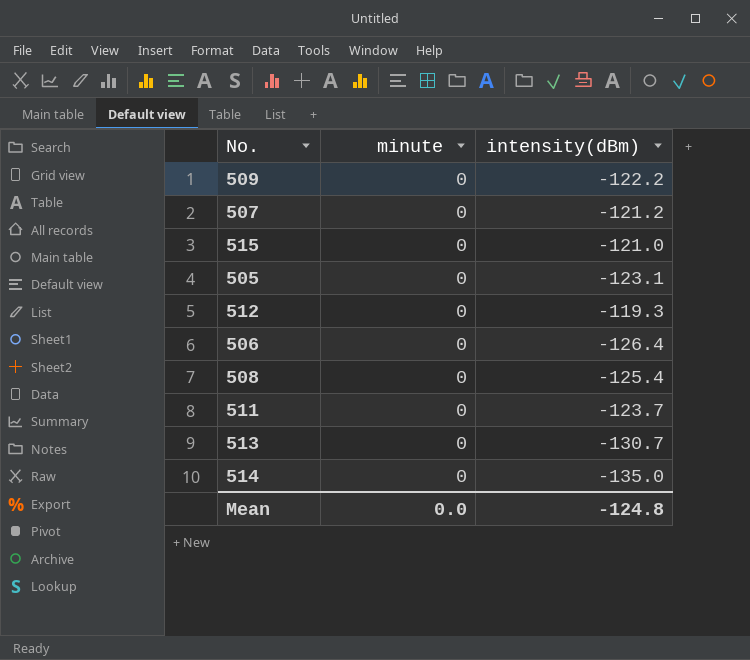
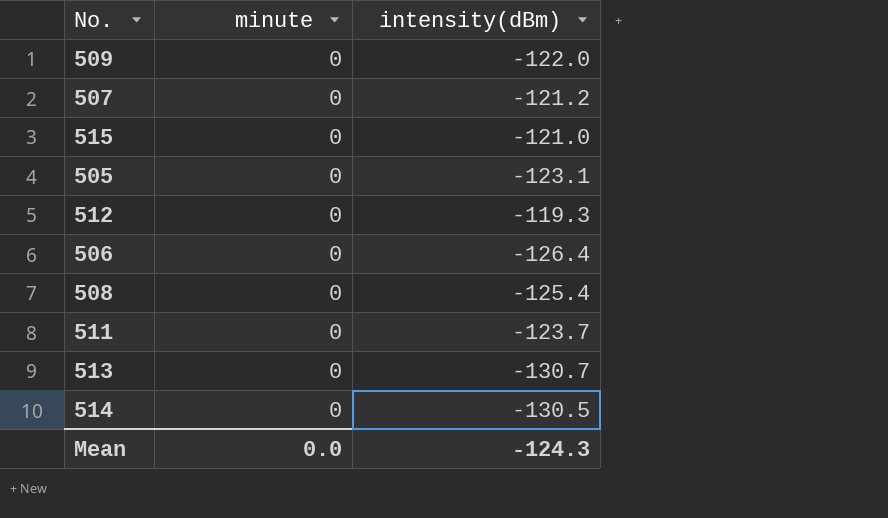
509 | intensity(dBm): -122.2 -> -122.0
514 | intensity(dBm): -135.0 -> -130.5
Mean | intensity(dBm): -124.8 -> -124.3

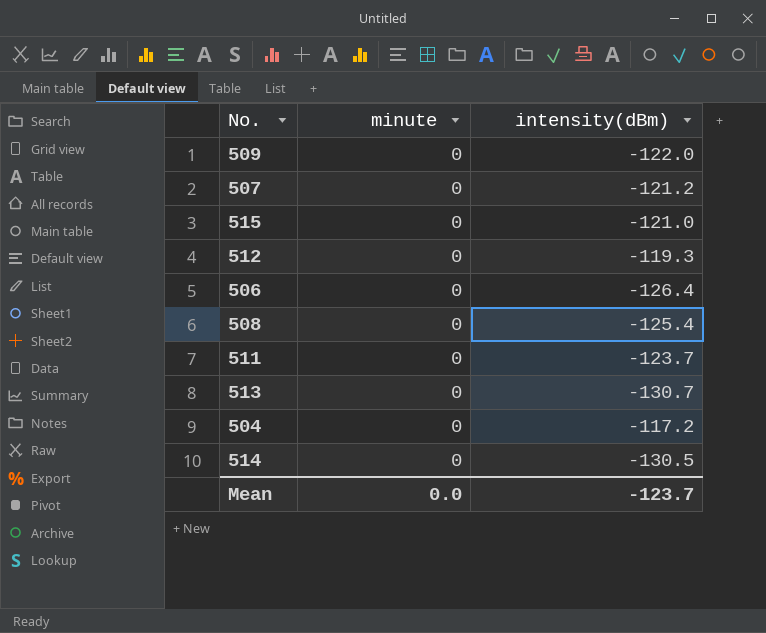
row 505: 0 | -123.1 -> none
row 504: none -> 0 | -117.2
Mean | intensity(dBm): -124.3 -> -123.7

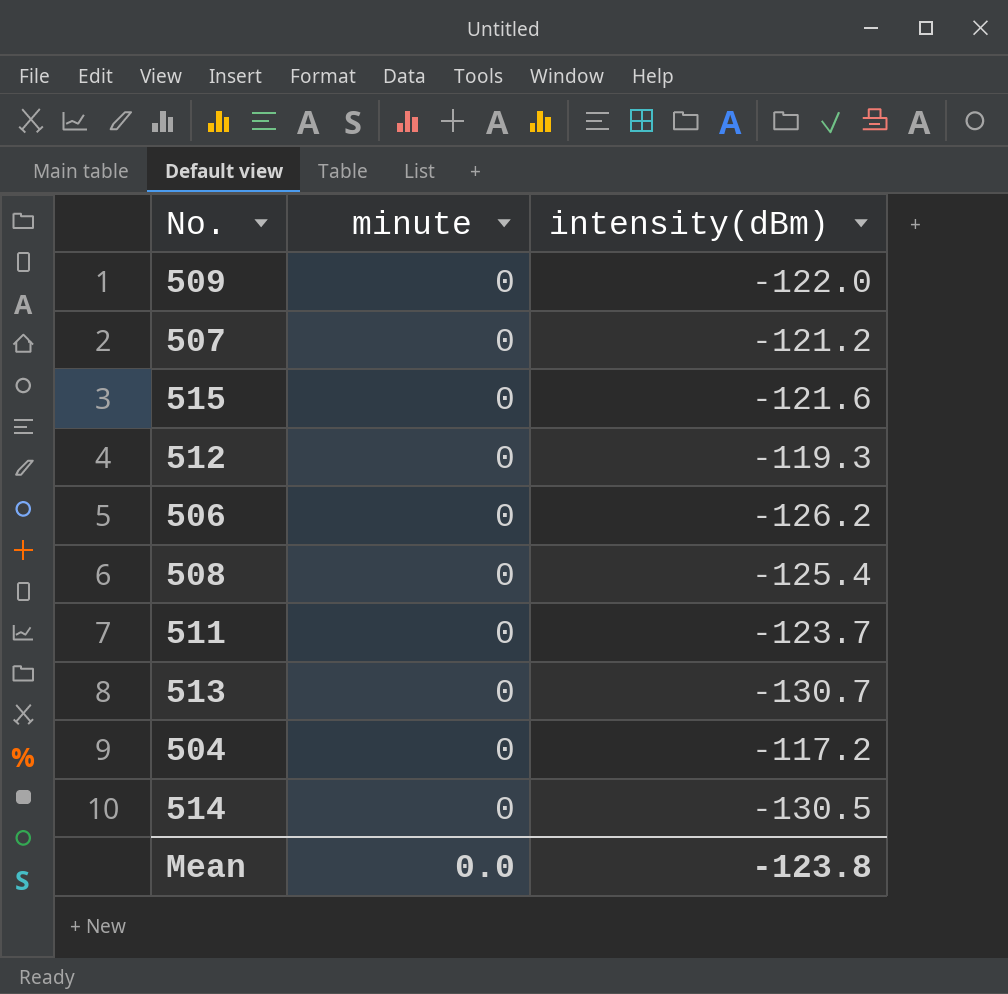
515 | intensity(dBm): -121.0 -> -121.6
506 | intensity(dBm): -126.4 -> -126.2
Mean | intensity(dBm): -123.7 -> -123.8

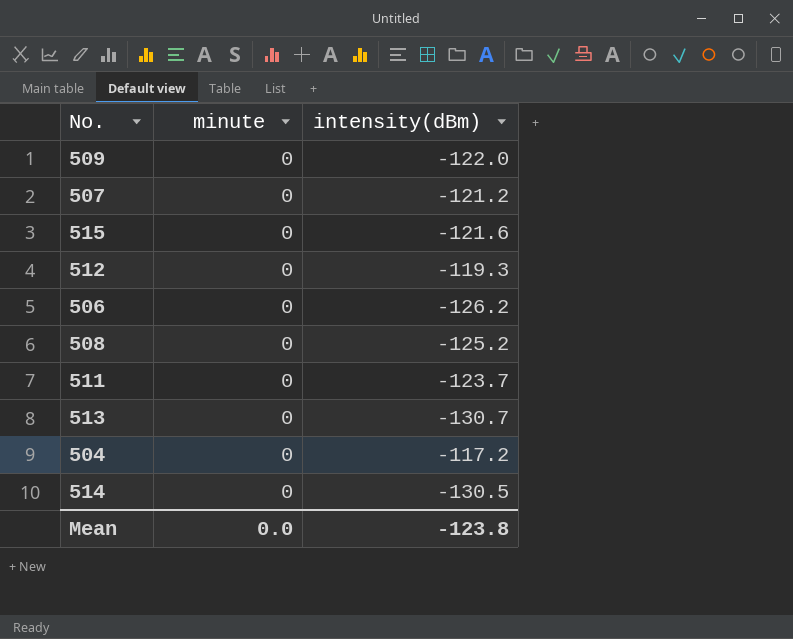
508 | intensity(dBm): -125.4 -> -125.2

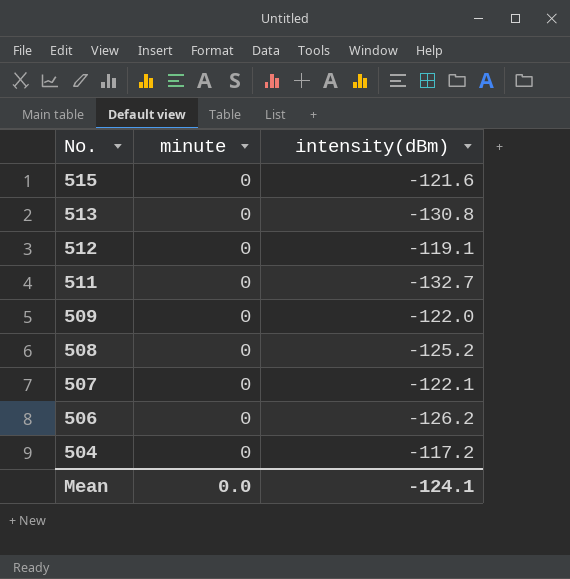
row order: none -> No. descending
row 514: 0 | -130.5 -> none
513 | intensity(dBm): -130.7 -> -130.8
512 | intensity(dBm): -119.3 -> -119.1
511 | intensity(dBm): -123.7 -> -132.7
507 | intensity(dBm): -121.2 -> -122.1
Mean | intensity(dBm): -123.8 -> -124.1

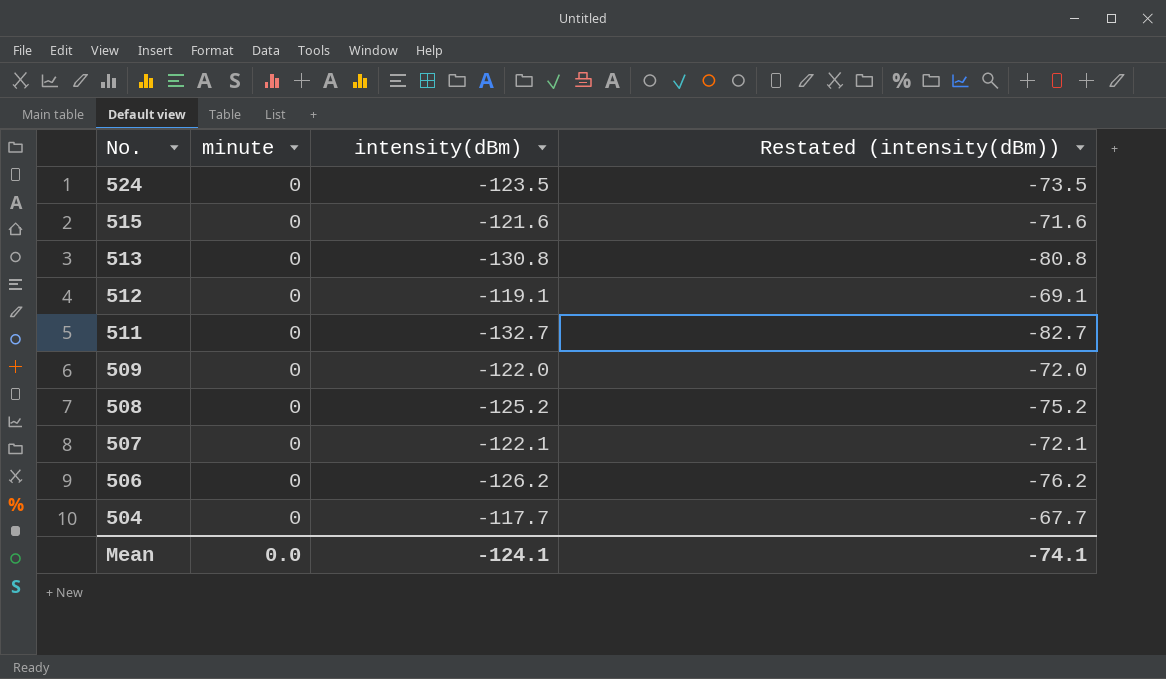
column Restated (intensity(dBm)) | formula: none -> [intensity(dBm)] + 50
row 524: none -> 0 | -123.5 | -73.5
504 | intensity(dBm): -117.2 -> -117.7

